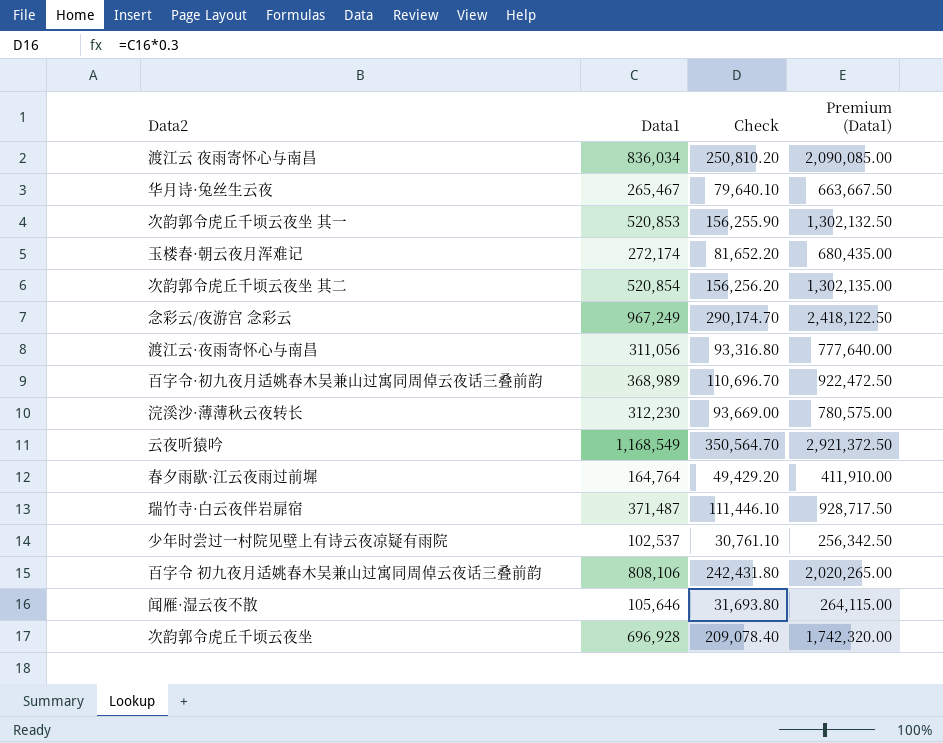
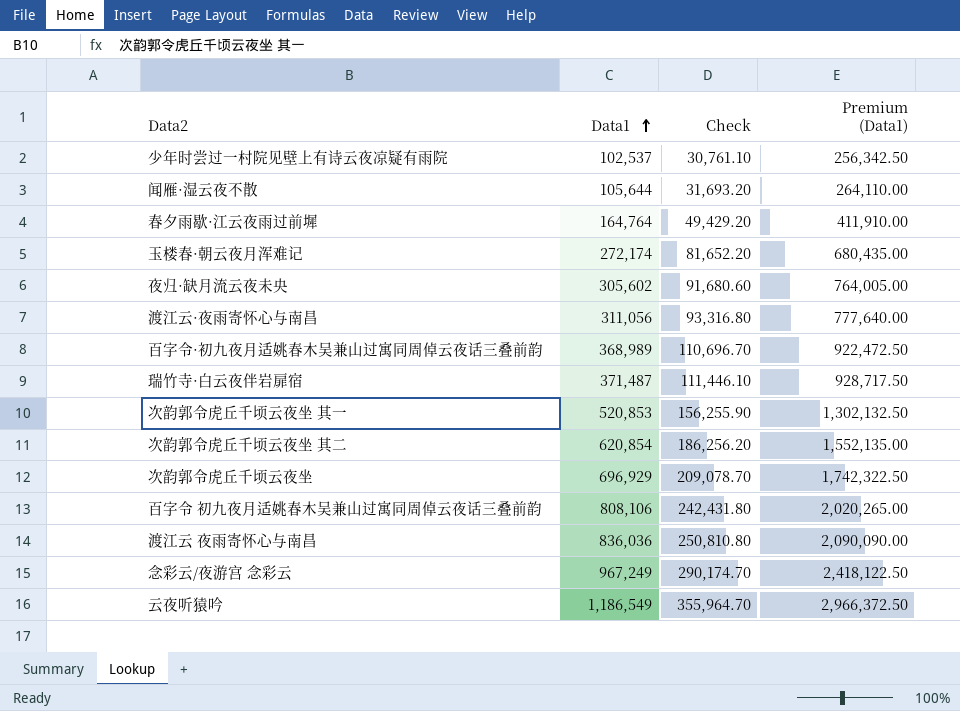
row order: none -> Data1 ascending
row 华月诗·兔丝生云夜: 265,467 | 79,640.10 | 663,667.50 -> none
row 浣溪沙·薄薄秋云夜转长: 312,230 | 93,669.00 | 780,575.00 -> none
闻雁·湿云夜不散 | Data1: 105,646 -> 105,644
闻雁·湿云夜不散 | Check: 31,693.80 -> 31,693.20
闻雁·湿云夜不散 | Premium (Data1): 264,115.00 -> 264,110.00
row 夜归·缺月流云夜未央: none -> 305,602 | 91,680.60 | 764,005.00
次韵郭令虎丘千顷云夜坐 其二 | Data1: 520,854 -> 620,854
次韵郭令虎丘千顷云夜坐 其二 | Check: 156,256.20 -> 186,256.20
次韵郭令虎丘千顷云夜坐 其二 | Premium (Data1): 1,302,135.00 -> 1,552,135.00
次韵郭令虎丘千顷云夜坐 | Data1: 696,928 -> 696,929
次韵郭令虎丘千顷云夜坐 | Check: 209,078.40 -> 209,078.70
次韵郭令虎丘千顷云夜坐 | Premium (Data1): 1,742,320.00 -> 1,742,322.50
渡江云 夜雨寄怀心与南昌 | Data1: 836,034 -> 836,036
渡江云 夜雨寄怀心与南昌 | Check: 250,810.20 -> 250,810.80
渡江云 夜雨寄怀心与南昌 | Premium (Data1): 2,090,085.00 -> 2,090,090.00
云夜听猿吟 | Data1: 1,168,549 -> 1,186,549
云夜听猿吟 | Check: 350,564.70 -> 355,964.70
云夜听猿吟 | Premium (Data1): 2,921,372.50 -> 2,966,372.50

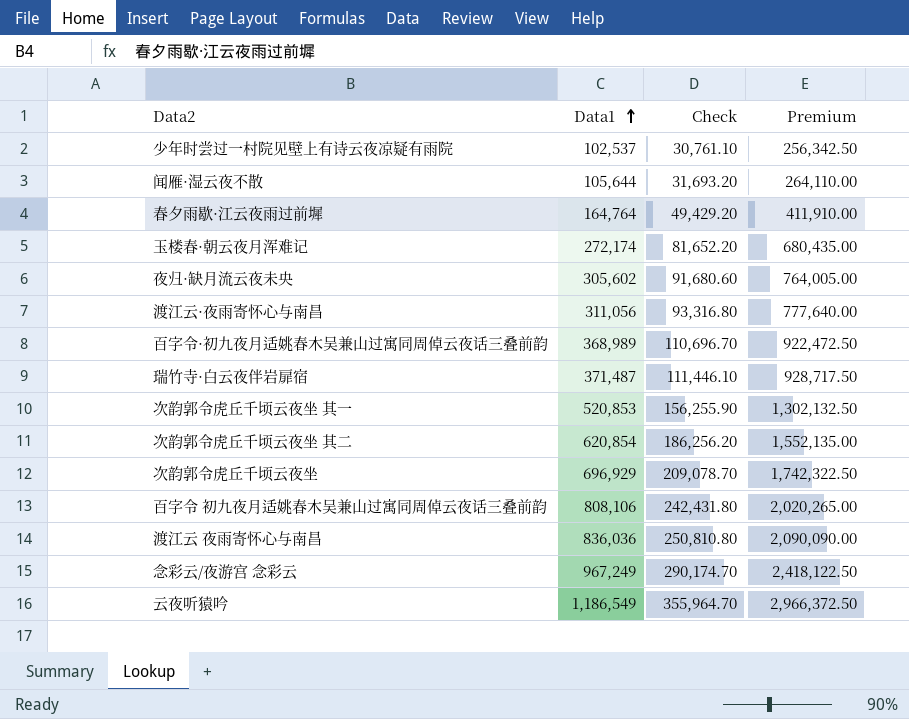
column name: Premium (Data1) -> Premium

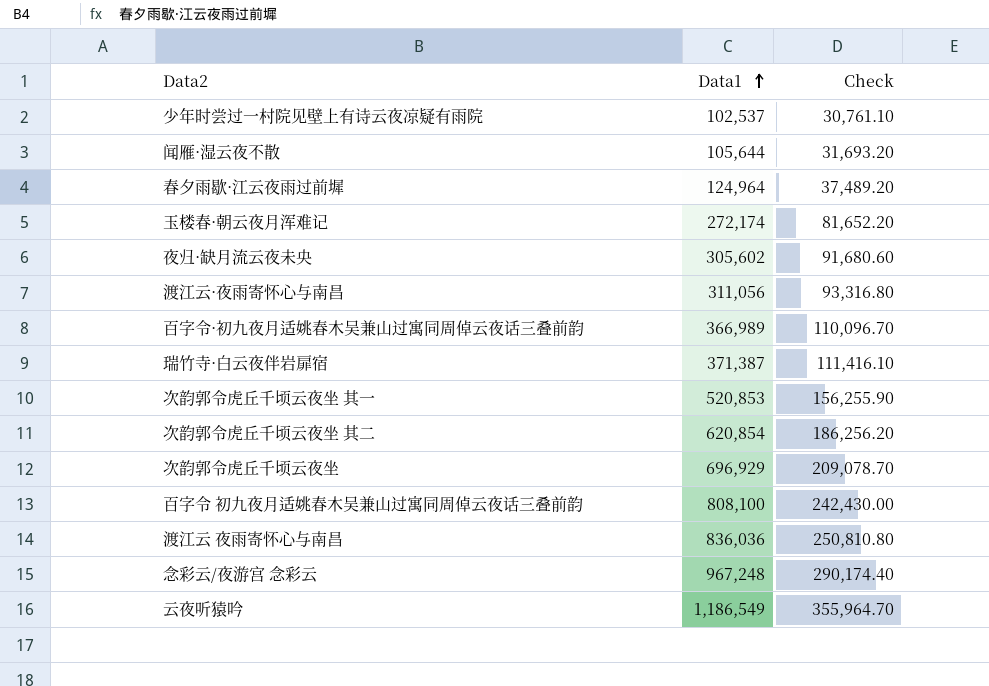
column Premium | formula: [Data1] * 2.5 -> none
春夕雨歇·江云夜雨过前墀 | Data1: 164,764 -> 124,964
春夕雨歇·江云夜雨过前墀 | Check: 49,429.20 -> 37,489.20
百字令·初九夜月适姚春木吴兼山过寓同周倬云夜话三叠前韵 | Data1: 368,989 -> 366,989
百字令·初九夜月适姚春木吴兼山过寓同周倬云夜话三叠前韵 | Check: 110,696.70 -> 110,096.70
瑞竹寺·白云夜伴岩扉宿 | Data1: 371,487 -> 371,387
瑞竹寺·白云夜伴岩扉宿 | Check: 111,446.10 -> 111,416.10
百字令 初九夜月适姚春木吴兼山过寓同周倬云夜话三叠前韵 | Data1: 808,106 -> 808,100
百字令 初九夜月适姚春木吴兼山过寓同周倬云夜话三叠前韵 | Check: 242,431.80 -> 242,430.00
念彩云/夜游宫 念彩云 | Data1: 967,249 -> 967,248
念彩云/夜游宫 念彩云 | Check: 290,174.70 -> 290,174.40

